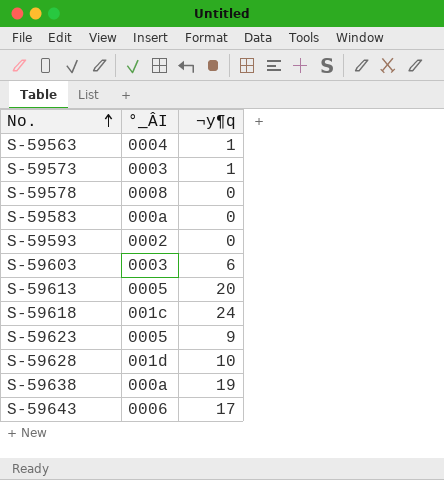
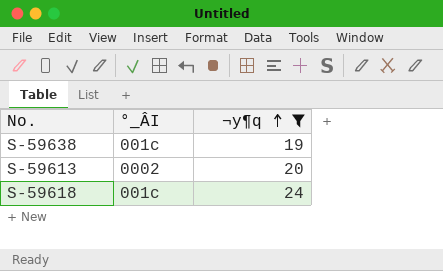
filter: none -> ¬y¶q >= 19
row order: No. ascending -> ¬y¶q ascending
S-59638 | °_ÂI: 000a -> 001c
S-59613 | °_ÂI: 0005 -> 0002

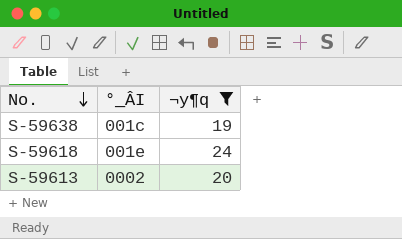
row order: ¬y¶q ascending -> No. descending
S-59618 | °_ÂI: 001c -> 001e

